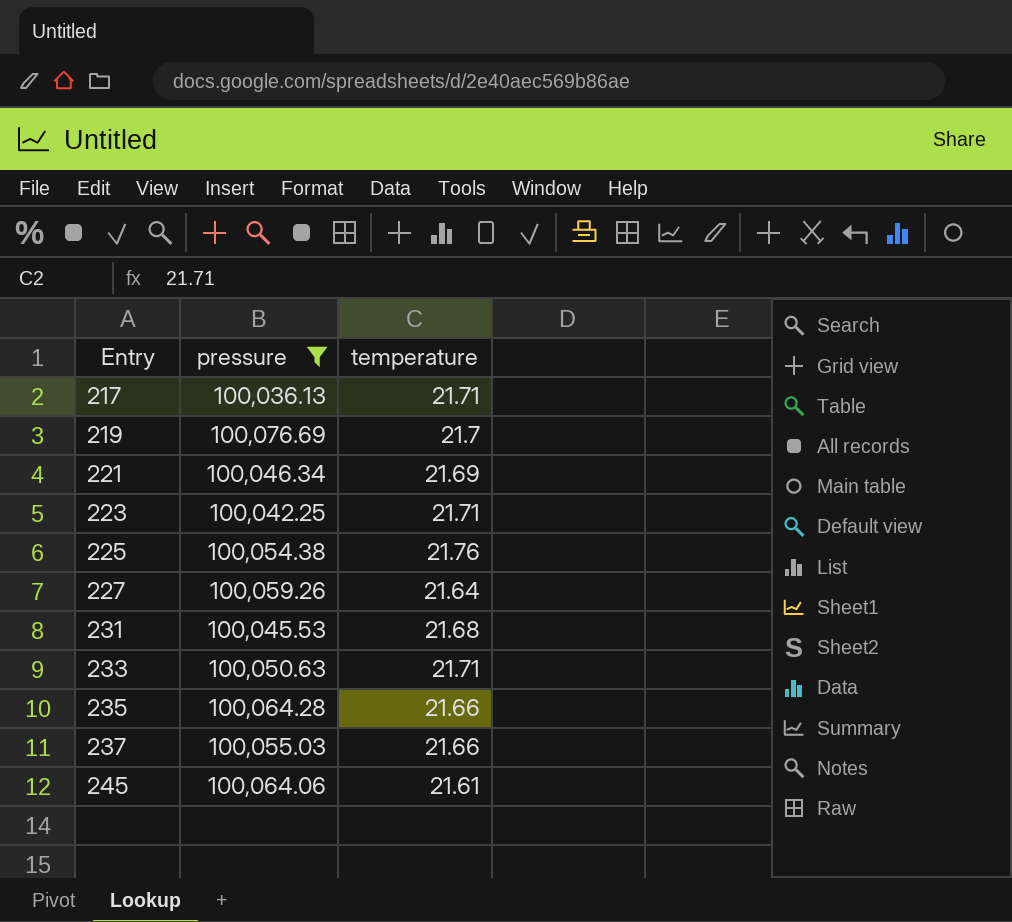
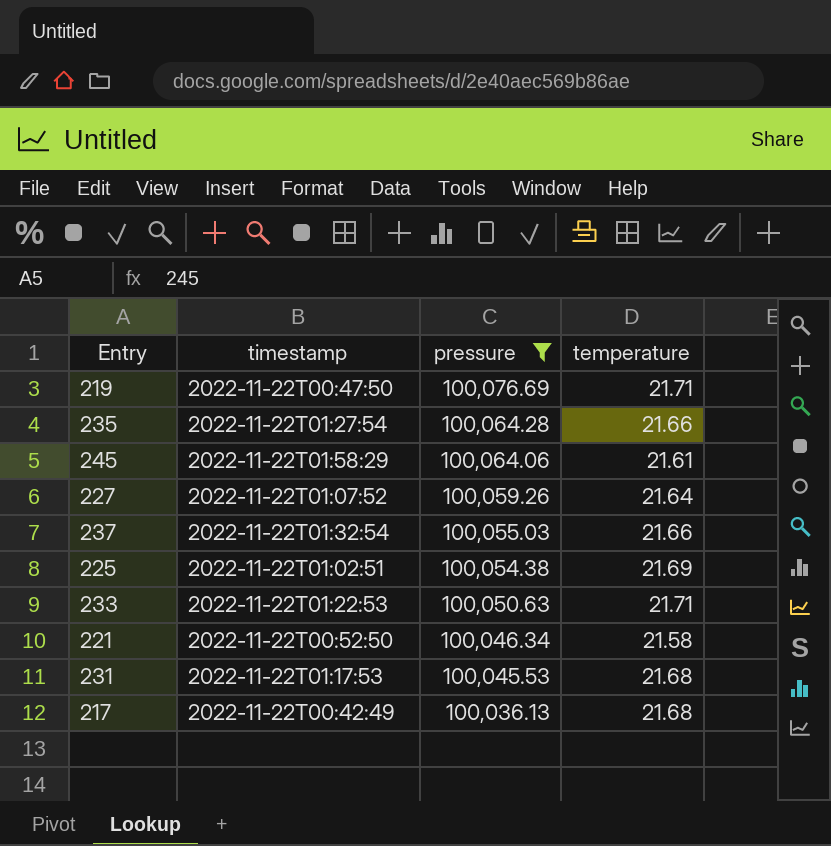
row order: Entry ascending -> pressure descending
column timestamp | position: none -> 2
row 223: 100,042.25 | 21.71 -> none
219 | temperature: 21.7 -> 21.71
225 | temperature: 21.76 -> 21.69
221 | temperature: 21.69 -> 21.58
217 | temperature: 21.71 -> 21.68

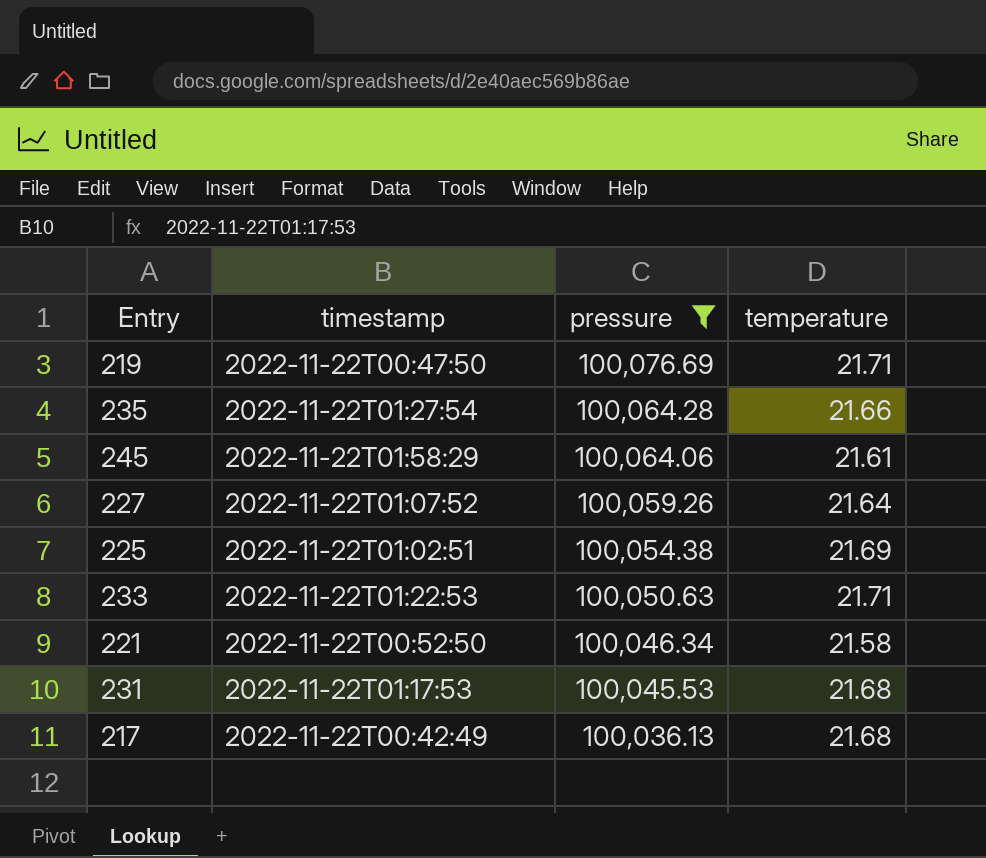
row 237: 2022-11-22T01:32:54 | 100,055.03 | 21.66 -> none

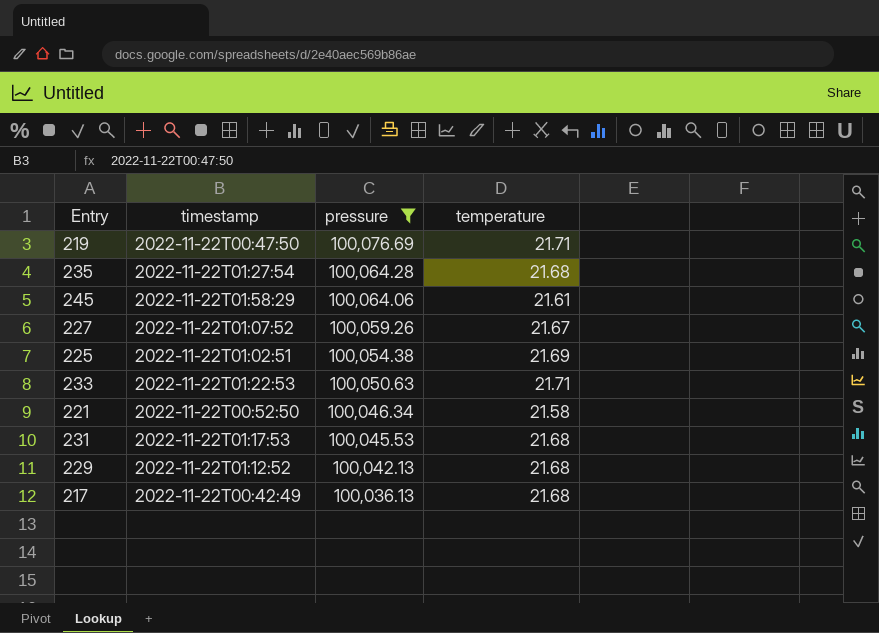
235 | temperature: 21.66 -> 21.68
227 | temperature: 21.64 -> 21.67
row 229: none -> 2022-11-22T01:12:52 | 100,042.13 | 21.68

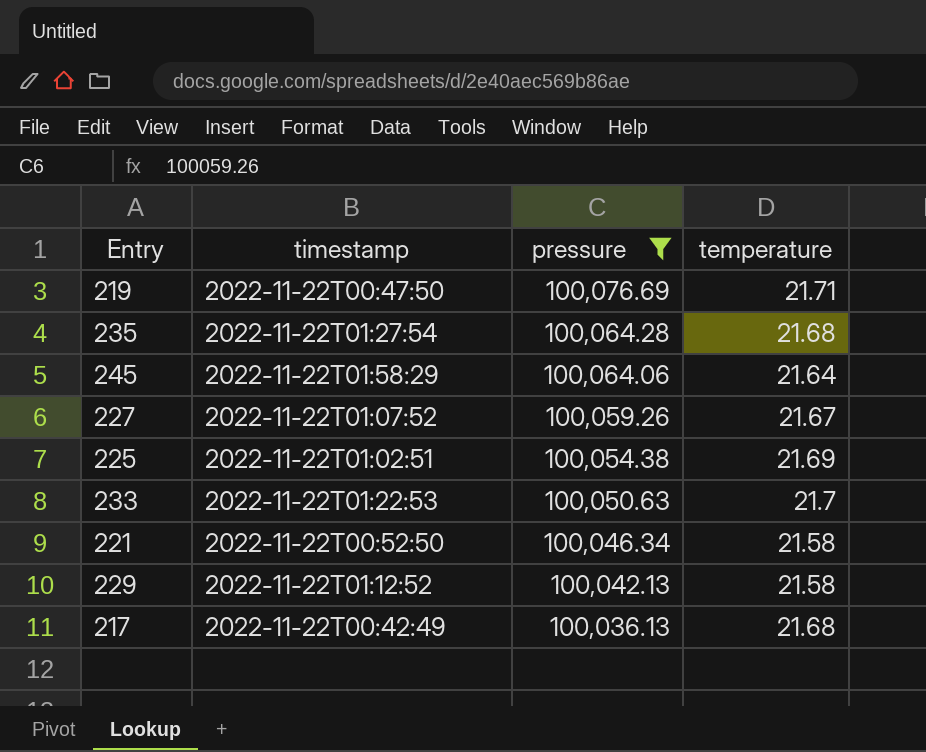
row 231: 2022-11-22T01:17:53 | 100,045.53 | 21.68 -> none
245 | temperature: 21.61 -> 21.64
233 | temperature: 21.71 -> 21.7
229 | temperature: 21.68 -> 21.58

